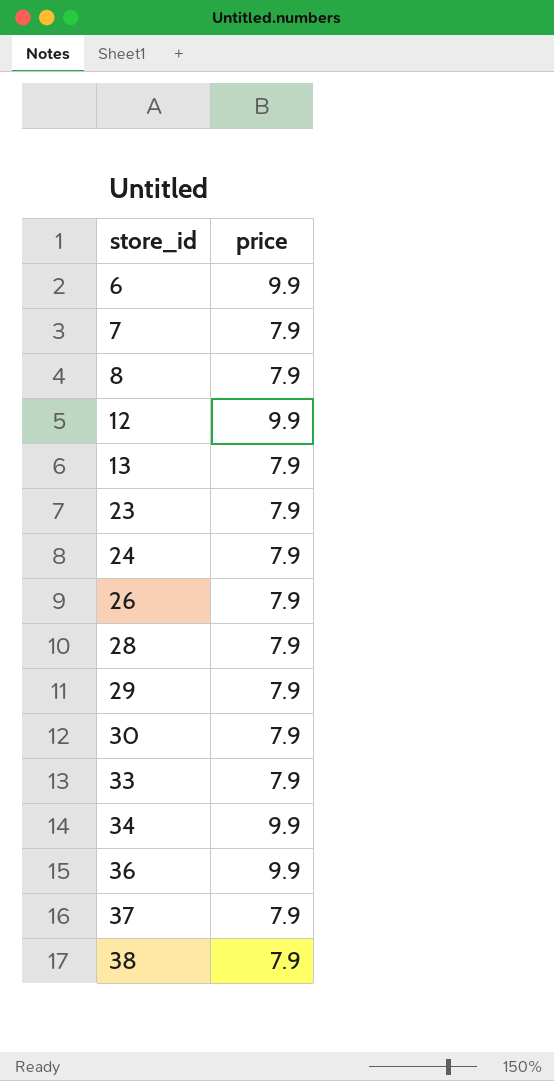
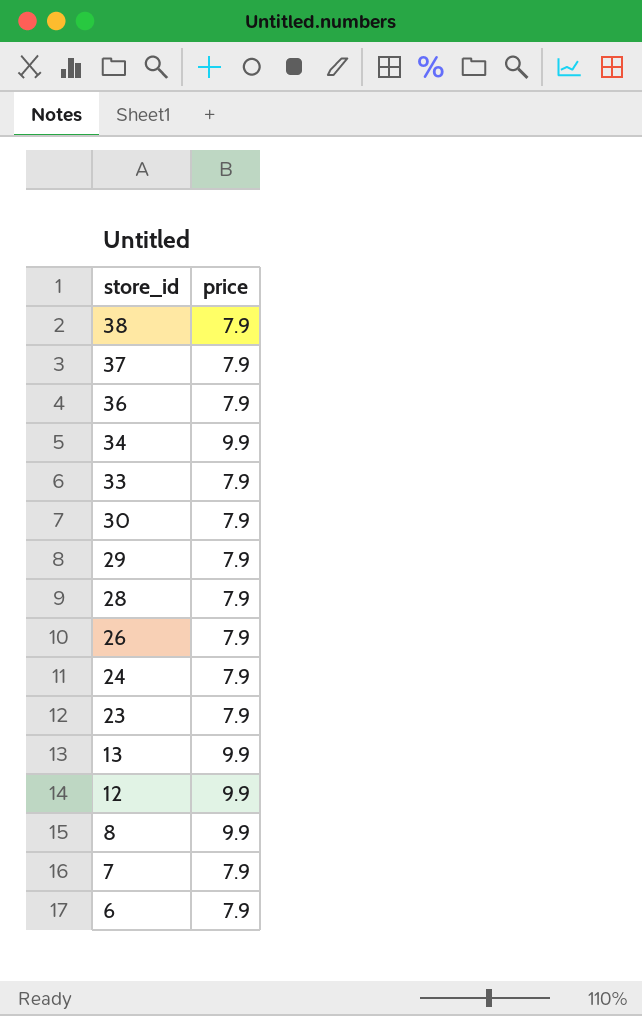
row order: store_id ascending -> store_id descending
36 | price: 9.9 -> 7.9
13 | price: 7.9 -> 9.9
8 | price: 7.9 -> 9.9
6 | price: 9.9 -> 7.9

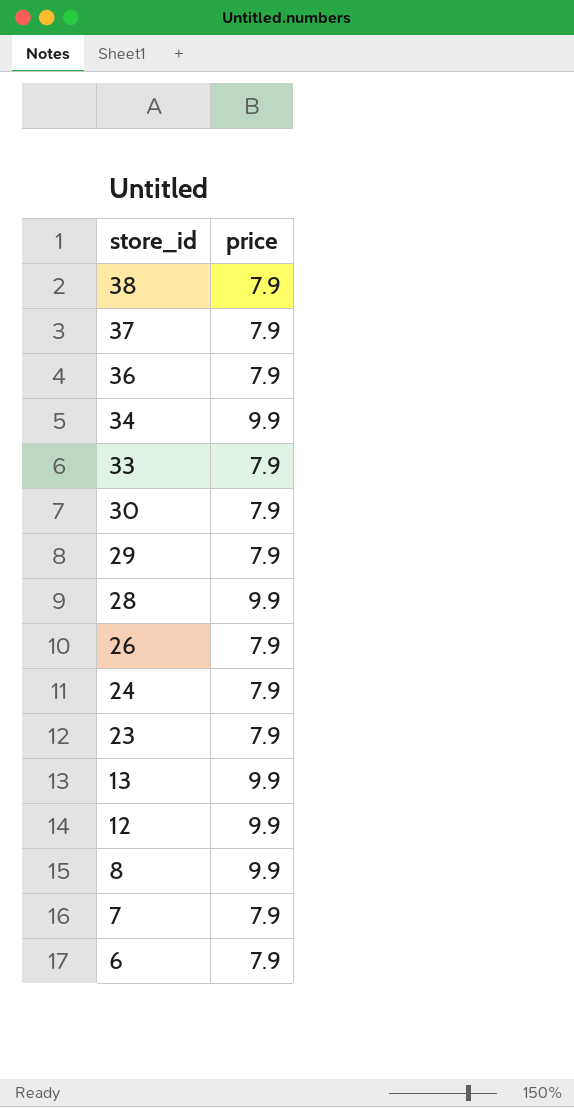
28 | price: 7.9 -> 9.9

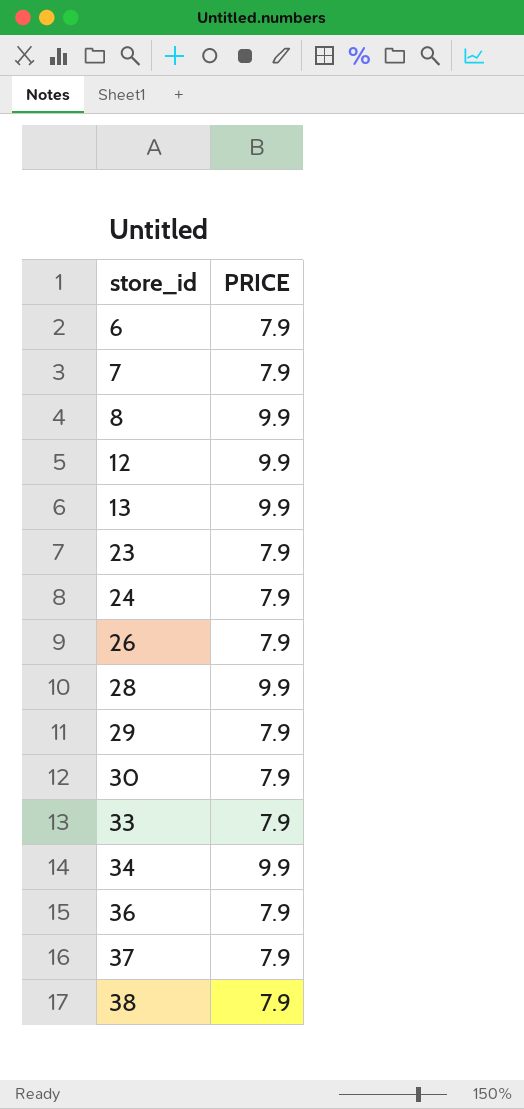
row order: store_id descending -> store_id ascending
column name: price -> PRICE

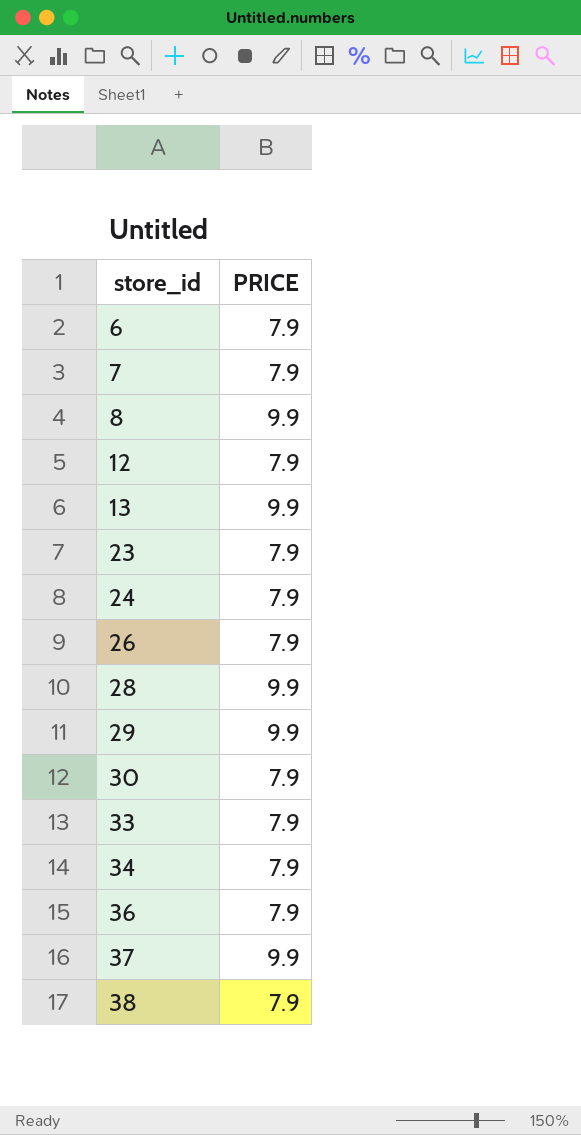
12 | PRICE: 9.9 -> 7.9
29 | PRICE: 7.9 -> 9.9
34 | PRICE: 9.9 -> 7.9
37 | PRICE: 7.9 -> 9.9

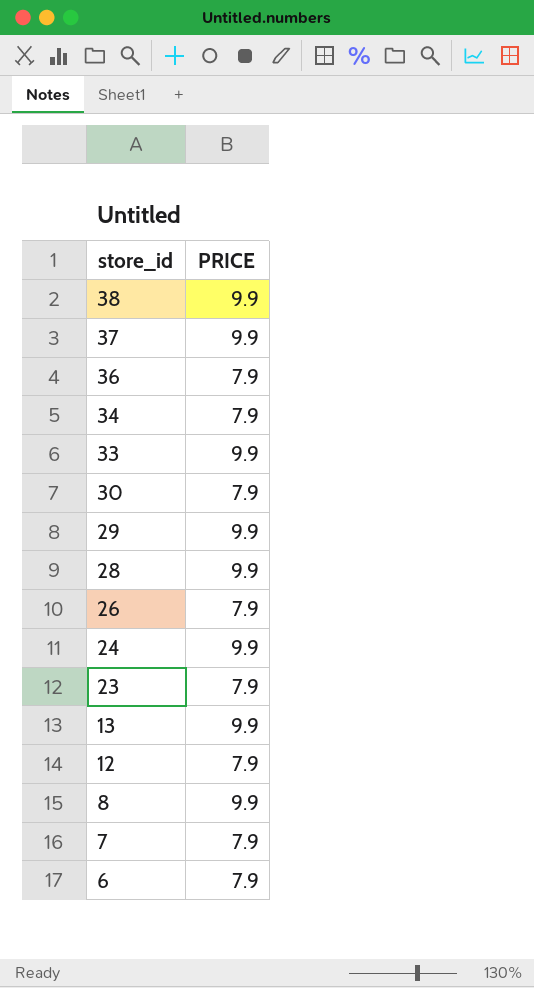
row order: store_id ascending -> store_id descending
38 | PRICE: 7.9 -> 9.9
33 | PRICE: 7.9 -> 9.9
24 | PRICE: 7.9 -> 9.9

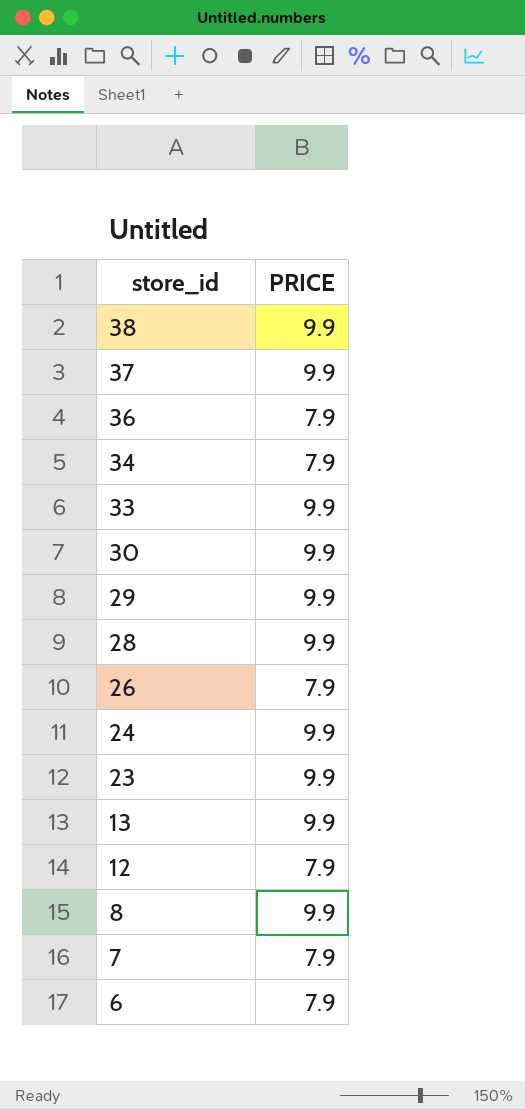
30 | PRICE: 7.9 -> 9.9
23 | PRICE: 7.9 -> 9.9

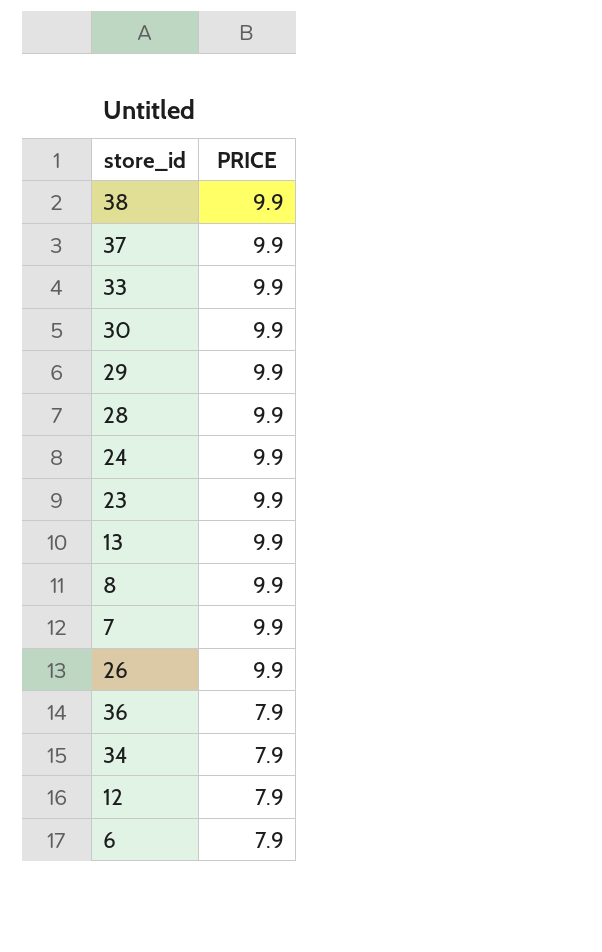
row order: store_id descending -> PRICE descending
7 | PRICE: 7.9 -> 9.9
26 | PRICE: 7.9 -> 9.9

